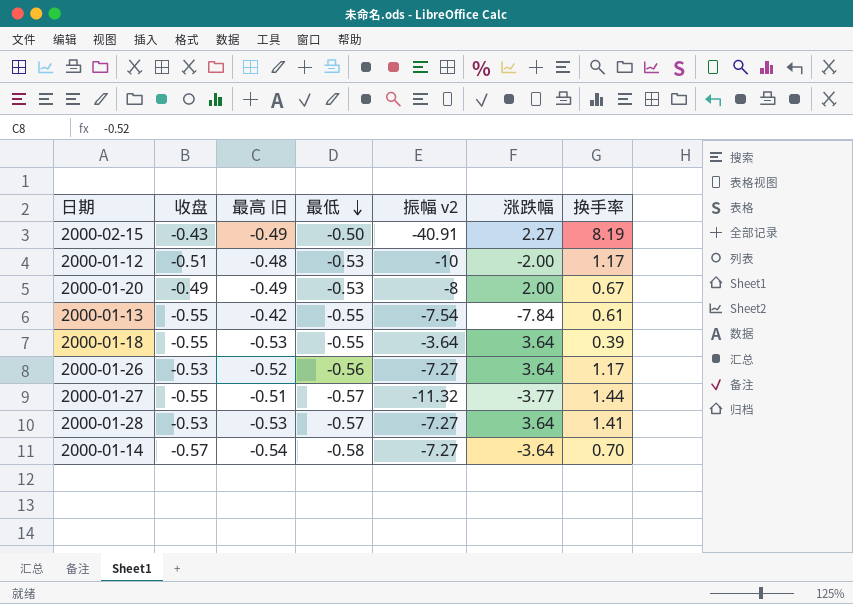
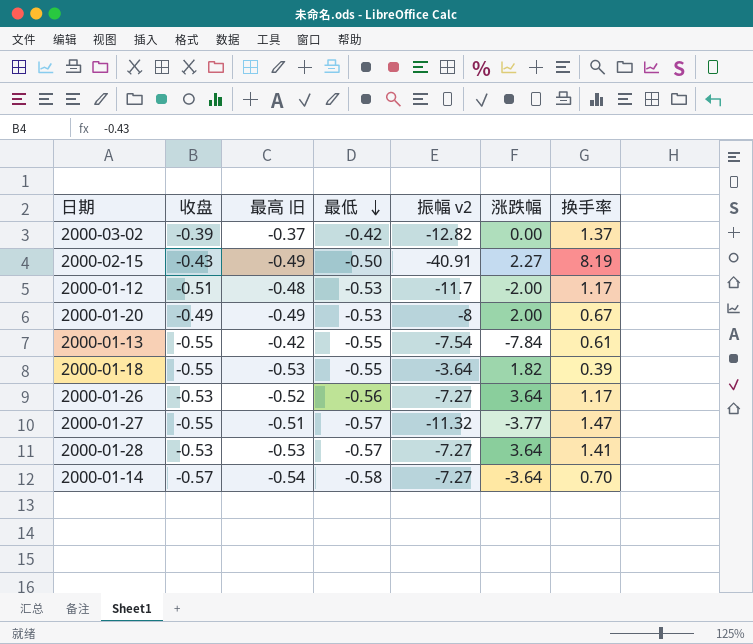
row 2000-03-02: none -> -0.39 | -0.37 | -0.42 | -12.82 | 0.00 | 1.37
2000-01-12 | 振幅 v2: -10 -> -11.7
2000-01-18 | 涨跌幅: 3.64 -> 1.82
2000-01-27 | 换手率: 1.44 -> 1.47

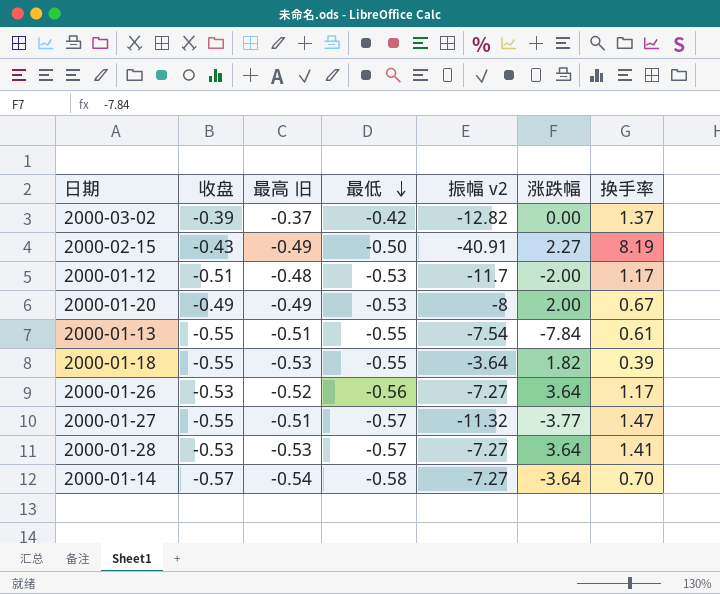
2000-01-13 | 最高 旧: -0.42 -> -0.51

